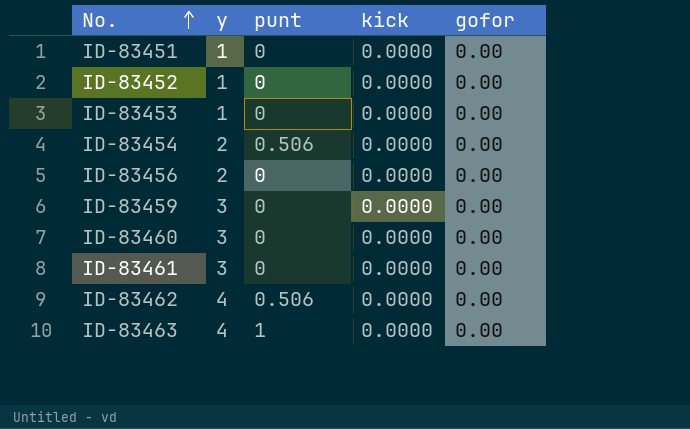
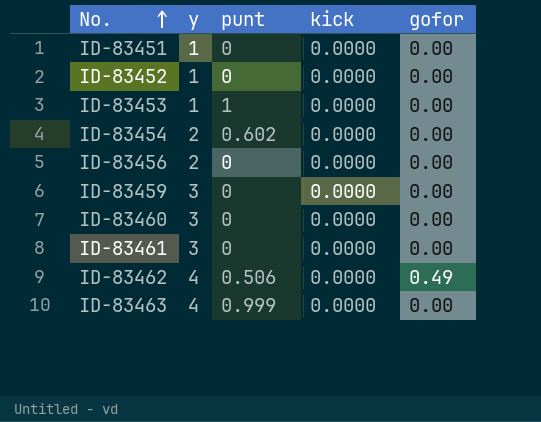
ID-83453 | punt: 0 -> 1
ID-83454 | punt: 0.506 -> 0.602
ID-83462 | gofor: 0.00 -> 0.49
ID-83463 | punt: 1 -> 0.999

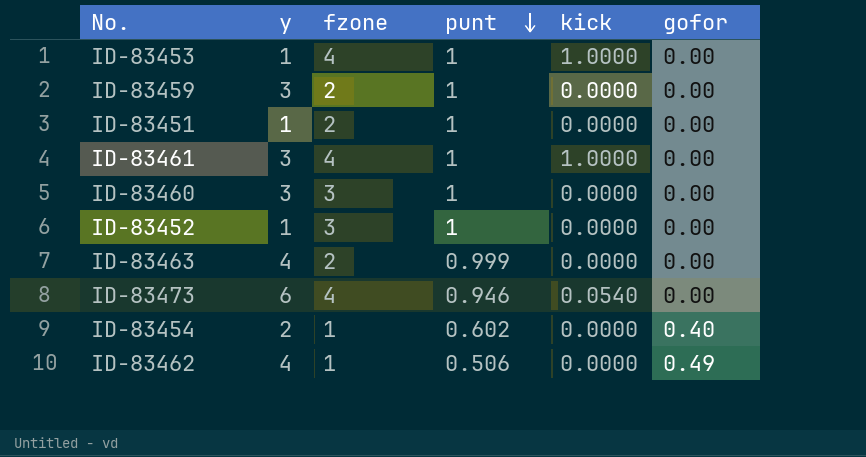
row order: No. ascending -> punt descending
column fzone | position: none -> 3
row ID-83456: 2 | 0 | 0.0000 | 0.00 -> none
ID-83453 | kick: 0.0000 -> 1.0000
ID-83459 | punt: 0 -> 1
ID-83451 | punt: 0 -> 1
ID-83461 | punt: 0 -> 1
ID-83461 | kick: 0.0000 -> 1.0000
ID-83460 | punt: 0 -> 1
ID-83452 | punt: 0 -> 1
row ID-83473: none -> 6 | 4 | 0.946 | 0.0540 | 0.00
ID-83454 | gofor: 0.00 -> 0.40

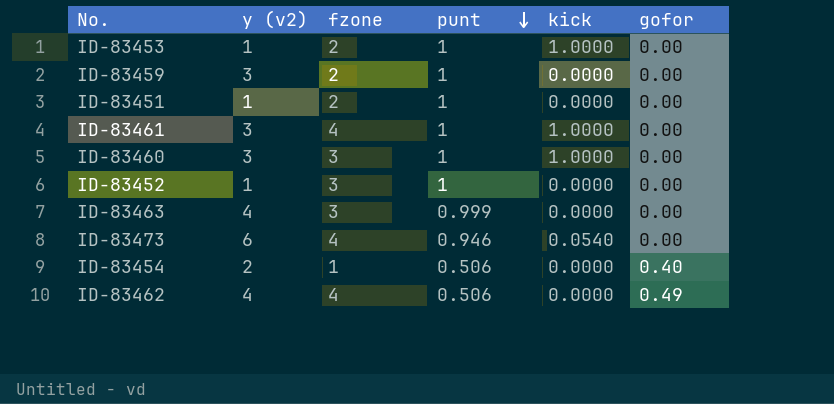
column name: y -> y (v2)
ID-83453 | fzone: 4 -> 2
ID-83460 | kick: 0.0000 -> 1.0000
ID-83463 | fzone: 2 -> 3
ID-83454 | punt: 0.602 -> 0.506
ID-83462 | fzone: 1 -> 4

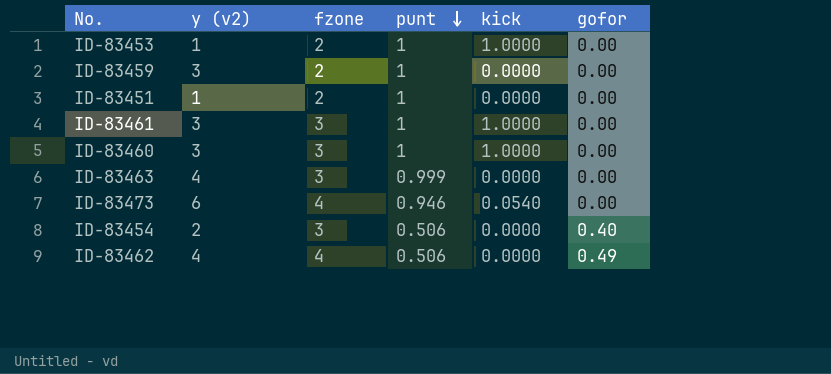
row ID-83452: 1 | 3 | 1 | 0.0000 | 0.00 -> none
ID-83461 | fzone: 4 -> 3
ID-83454 | fzone: 1 -> 3

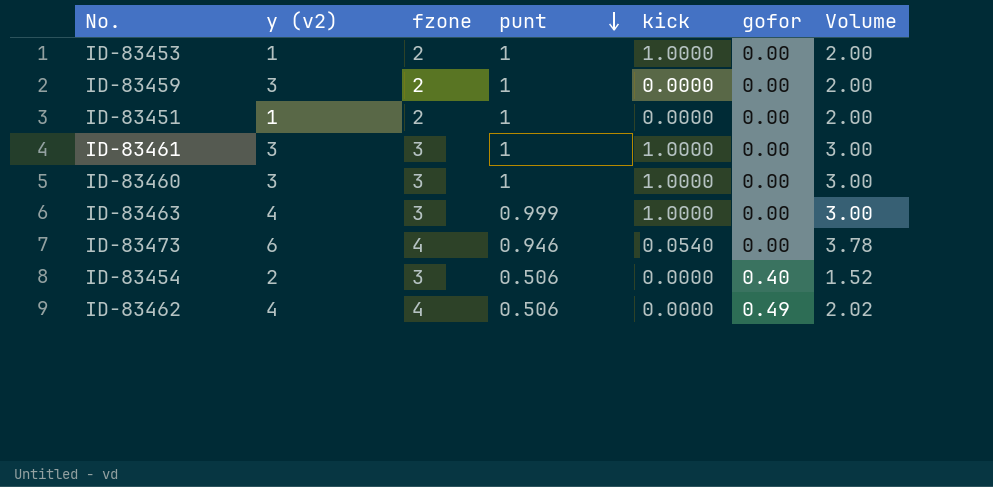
column Volume | formula: none -> [fzone] * [punt]
ID-83463 | kick: 0.0000 -> 1.0000

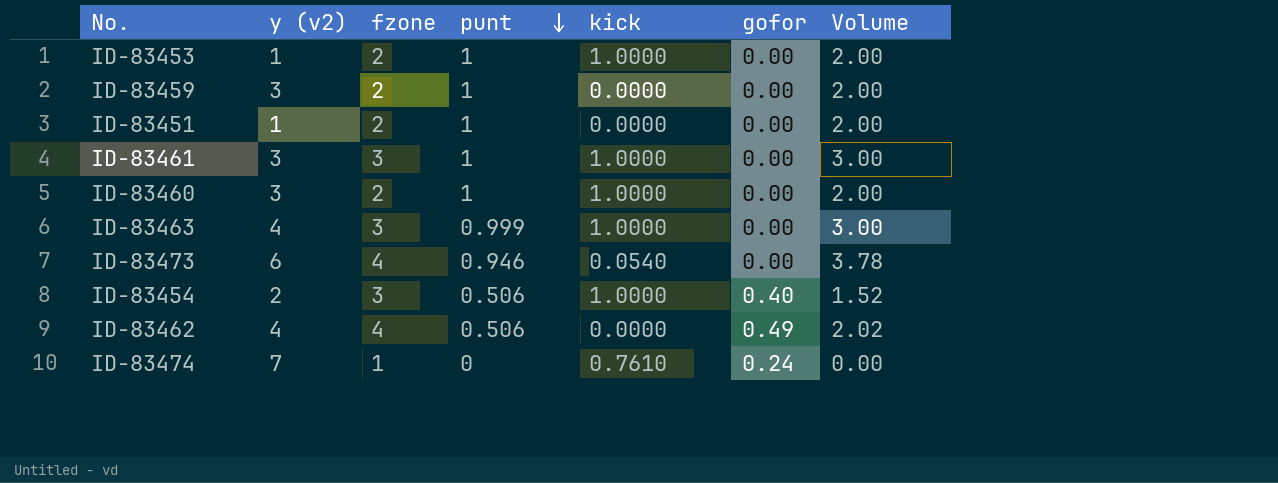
ID-83460 | fzone: 3 -> 2
ID-83460 | Volume: 3.00 -> 2.00
ID-83454 | kick: 0.0000 -> 1.0000
row ID-83474: none -> 7 | 1 | 0 | 0.7610 | 0.24 | 0.00

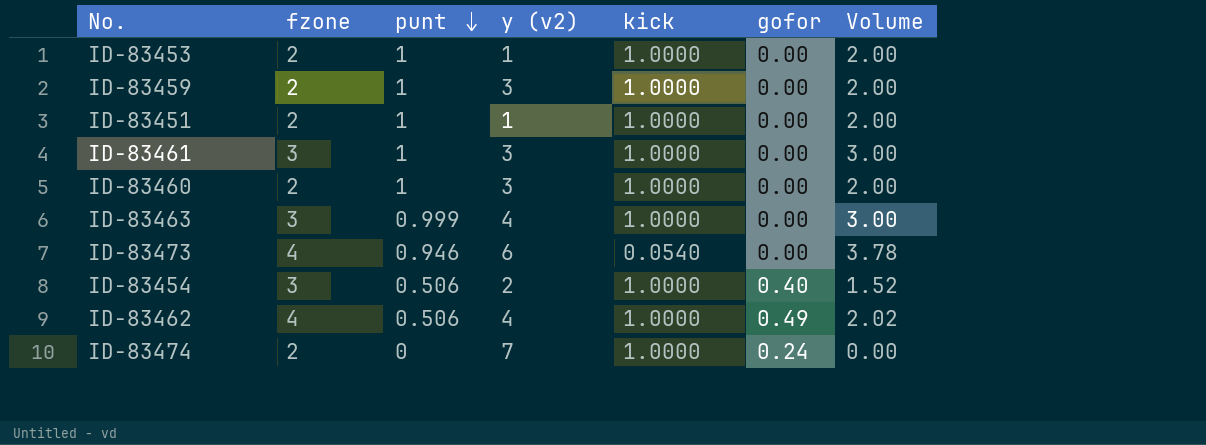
column y (v2) | position: 2 -> 4
ID-83459 | kick: 0.0000 -> 1.0000
ID-83451 | kick: 0.0000 -> 1.0000
ID-83462 | kick: 0.0000 -> 1.0000
ID-83474 | fzone: 1 -> 2
ID-83474 | kick: 0.7610 -> 1.0000

